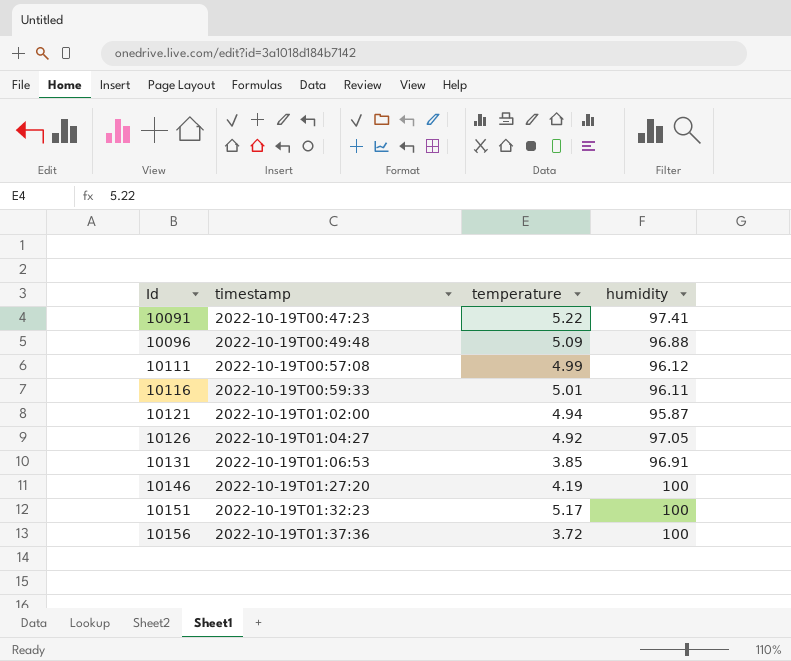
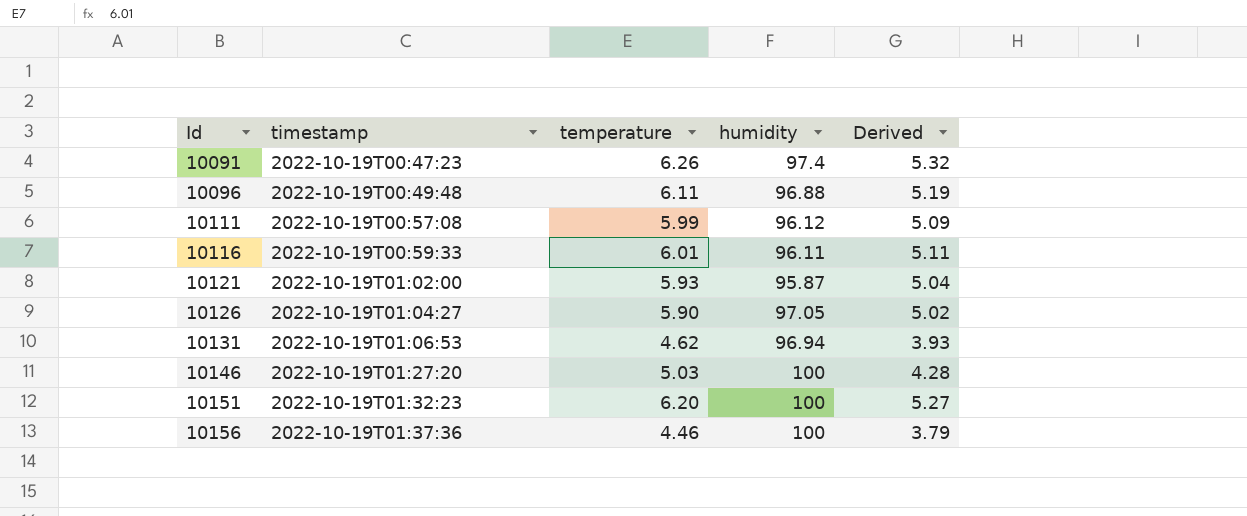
column Derived | formula: none -> [temperature] * 0.85
10091 | temperature: 5.22 -> 6.26
10091 | humidity: 97.41 -> 97.4
10096 | temperature: 5.09 -> 6.11
10111 | temperature: 4.99 -> 5.99
10116 | temperature: 5.01 -> 6.01
10121 | temperature: 4.94 -> 5.93
10126 | temperature: 4.92 -> 5.90
10131 | temperature: 3.85 -> 4.62
10131 | humidity: 96.91 -> 96.94
10146 | temperature: 4.19 -> 5.03
10151 | temperature: 5.17 -> 6.20
10156 | temperature: 3.72 -> 4.46

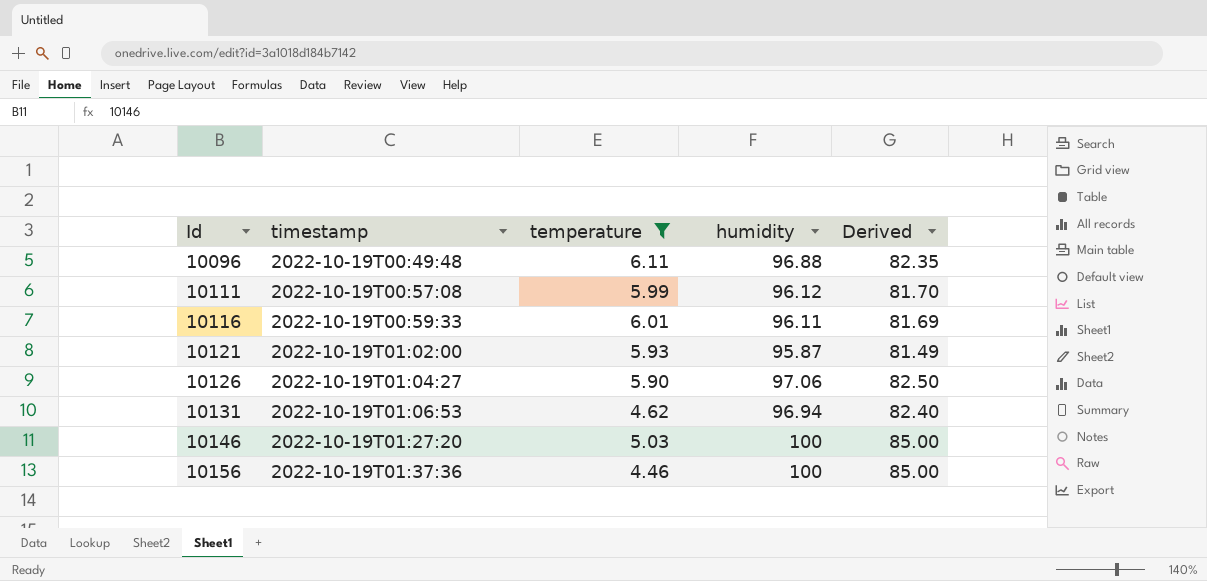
filter: none -> temperature <= 6.11
column Derived | formula: [temperature] * 0.85 -> [humidity] * 0.85
10126 | humidity: 97.05 -> 97.06

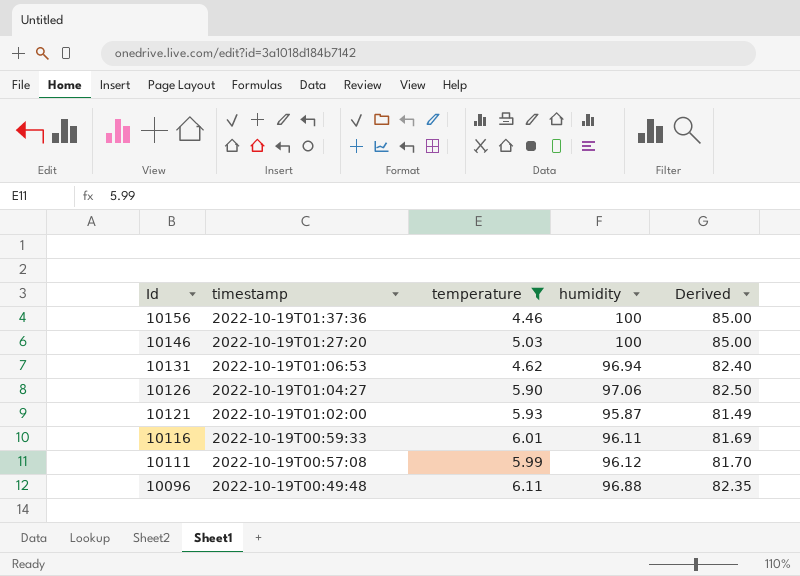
row order: Id ascending -> Id descending

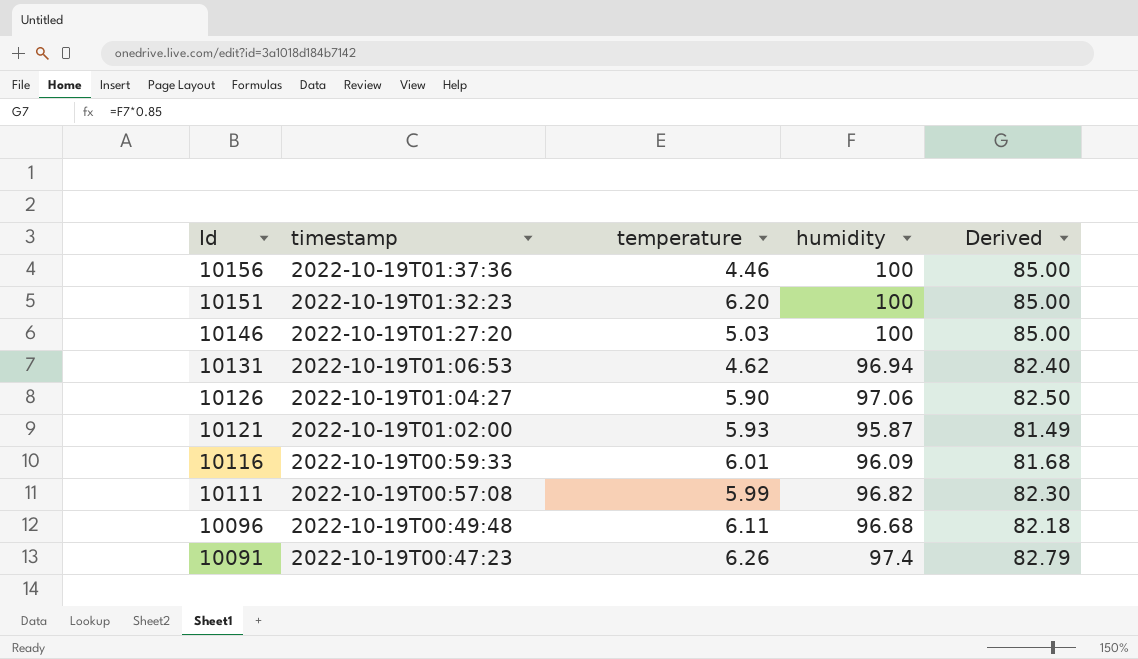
filter: temperature <= 6.11 -> none
10116 | humidity: 96.11 -> 96.09
10116 | Derived: 81.69 -> 81.68
10111 | humidity: 96.12 -> 96.82
10111 | Derived: 81.70 -> 82.30
10096 | humidity: 96.88 -> 96.68
10096 | Derived: 82.35 -> 82.18

